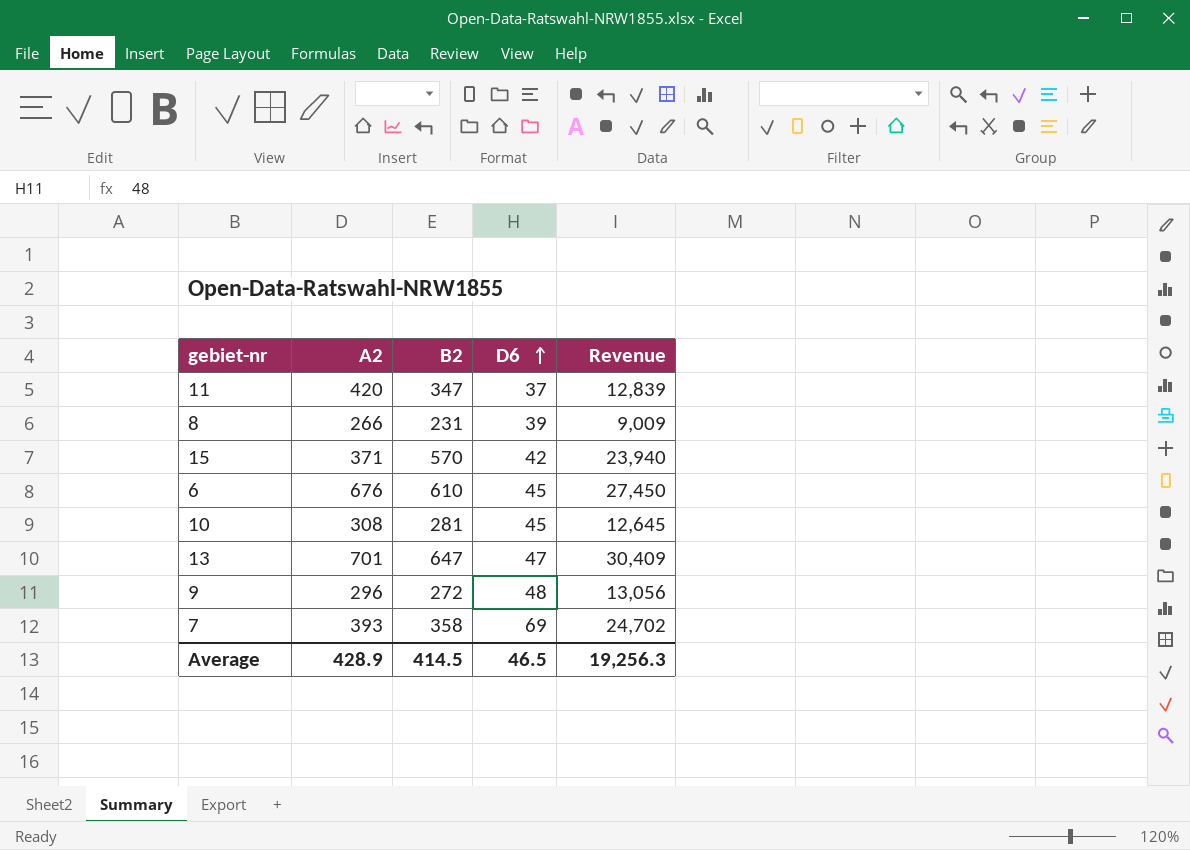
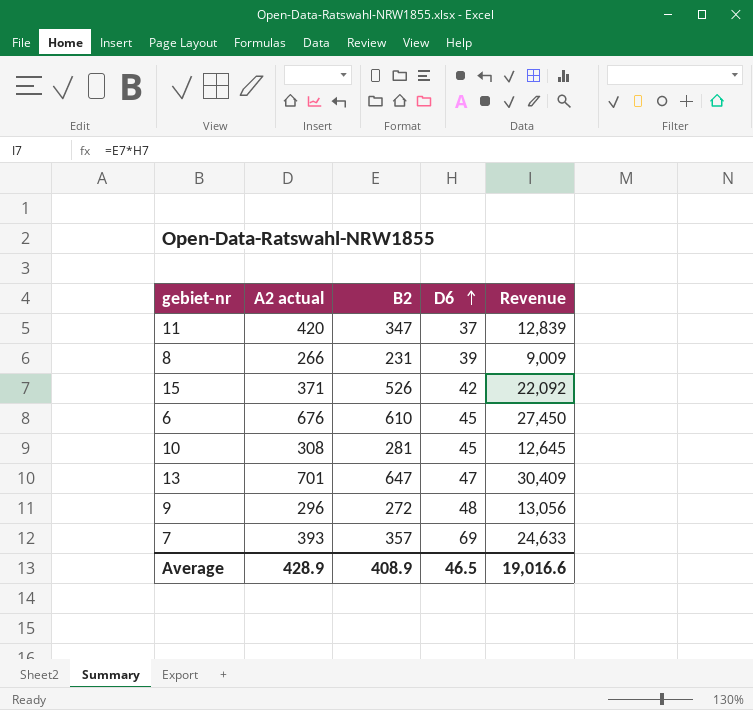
column name: A2 -> A2 actual
15 | B2: 570 -> 526
15 | Revenue: 23,940 -> 22,092
7 | B2: 358 -> 357
7 | Revenue: 24,702 -> 24,633
Average | B2: 414.5 -> 408.9
Average | Revenue: 19,256.3 -> 19,016.6

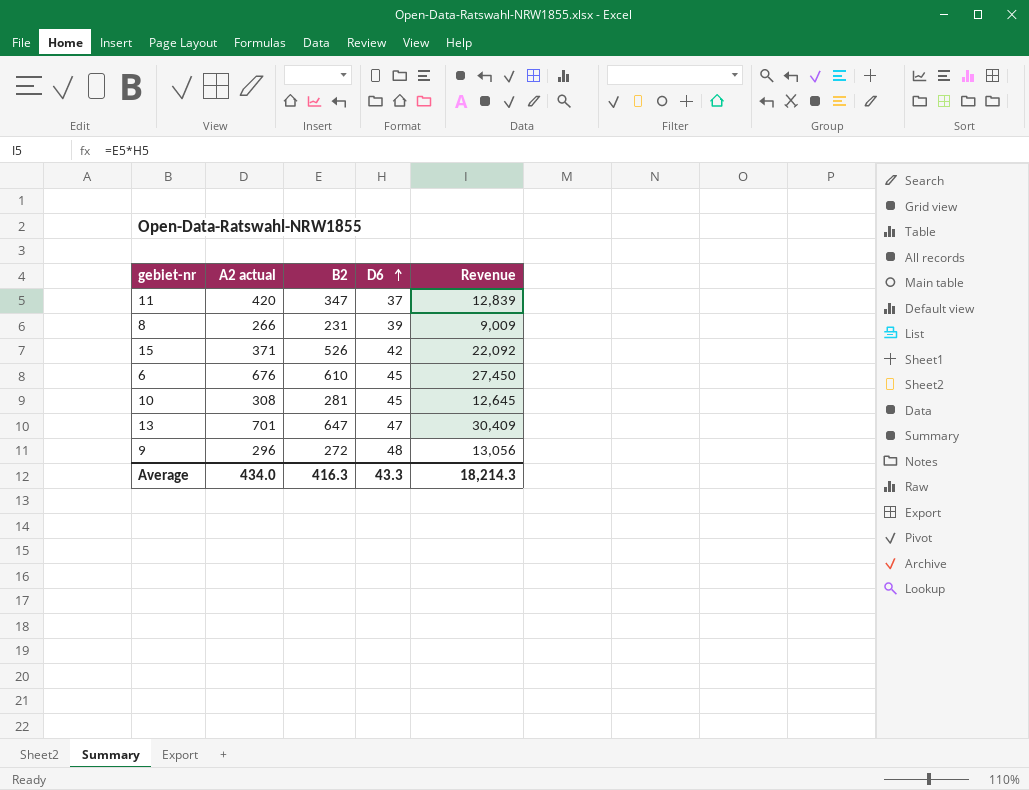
row 7: 393 | 357 | 69 | 24,633 -> none
Average | A2 actual: 428.9 -> 434.0
Average | B2: 408.9 -> 416.3
Average | D6: 46.5 -> 43.3
Average | Revenue: 19,016.6 -> 18,214.3

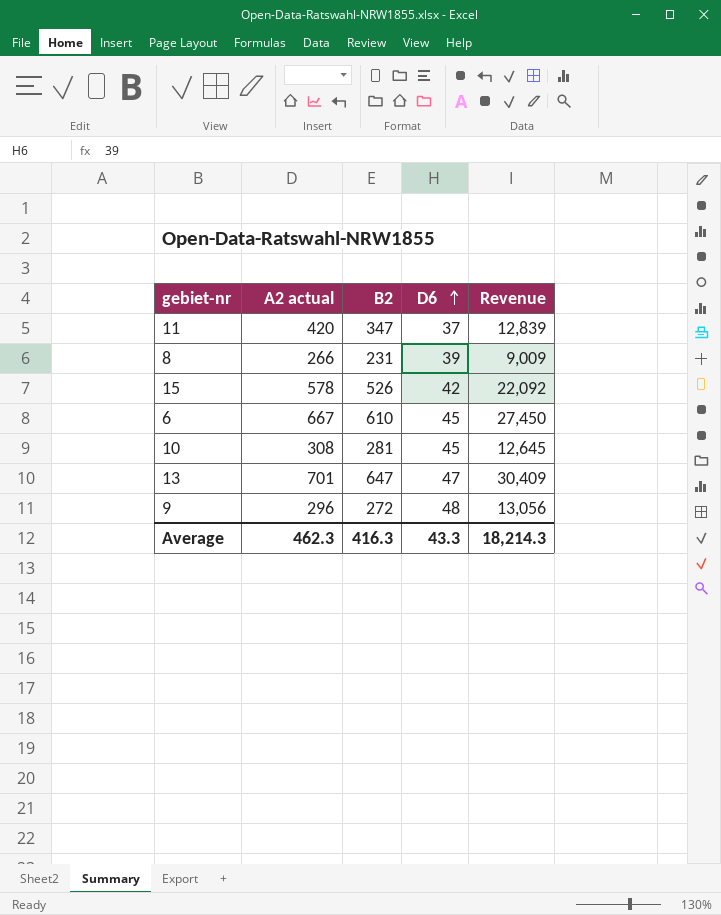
15 | A2 actual: 371 -> 578
6 | A2 actual: 676 -> 667
Average | A2 actual: 434.0 -> 462.3

